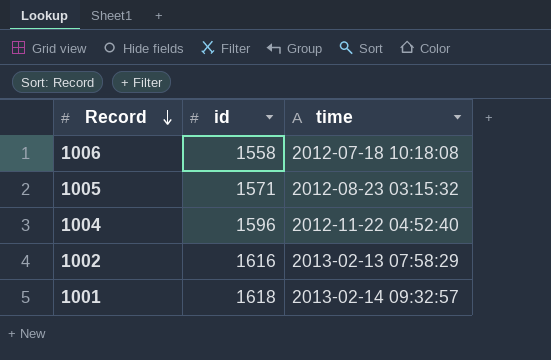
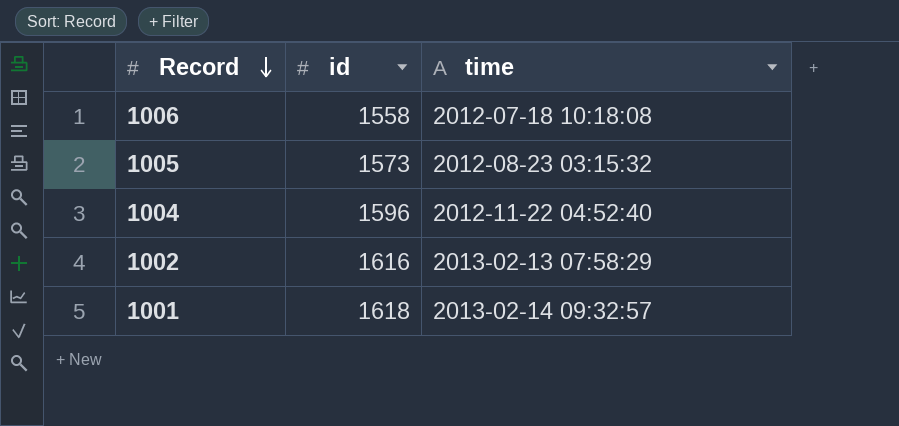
1005 | id: 1571 -> 1573

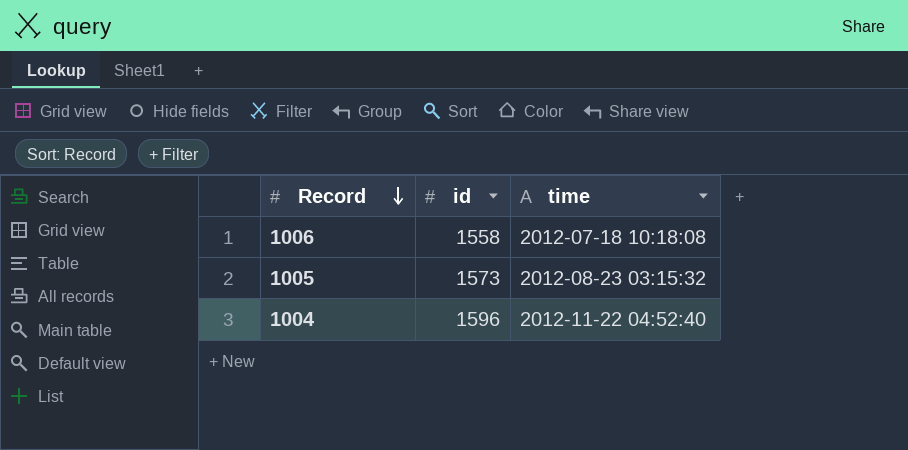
row 1002: 1616 | 2013-02-13 07:58:29 -> none
row 1001: 1618 | 2013-02-14 09:32:57 -> none

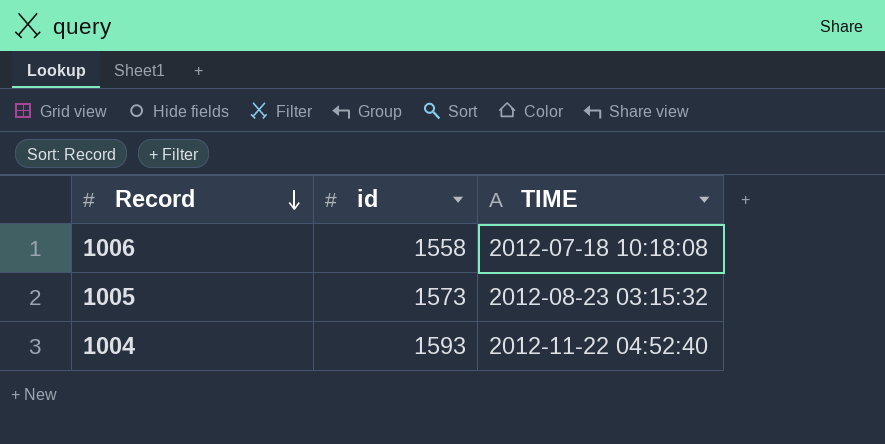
column name: time -> TIME
1004 | id: 1596 -> 1593

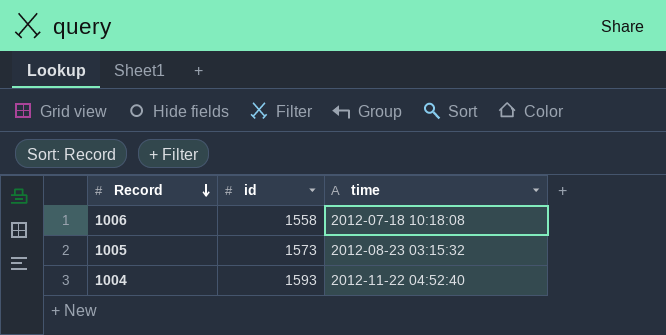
column name: TIME -> time

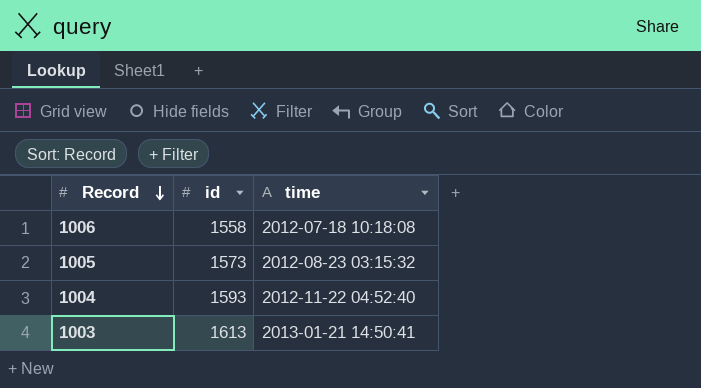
row 1003: none -> 1613 | 2013-01-21 14:50:41

